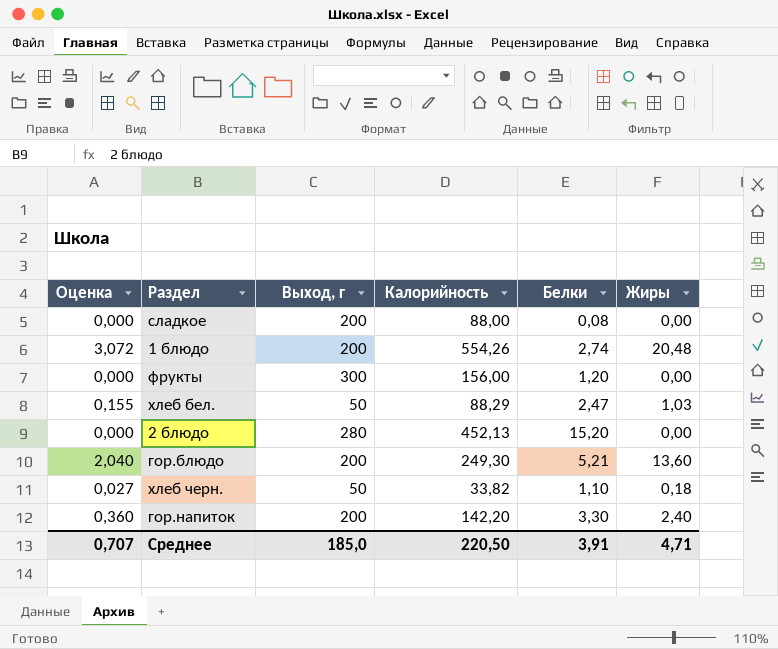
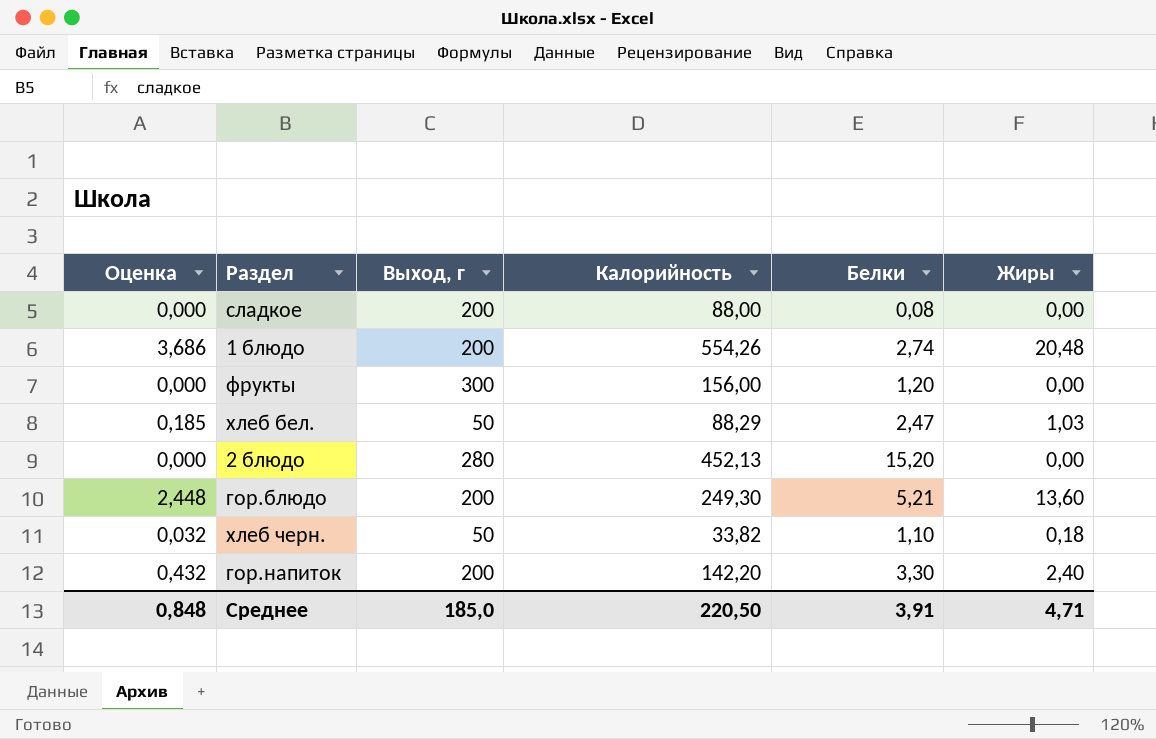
column Оценка | formula: [Жиры] * 0,15 -> [Жиры] * 0,18
Среднее | Оценка: 0,707 -> 0,848

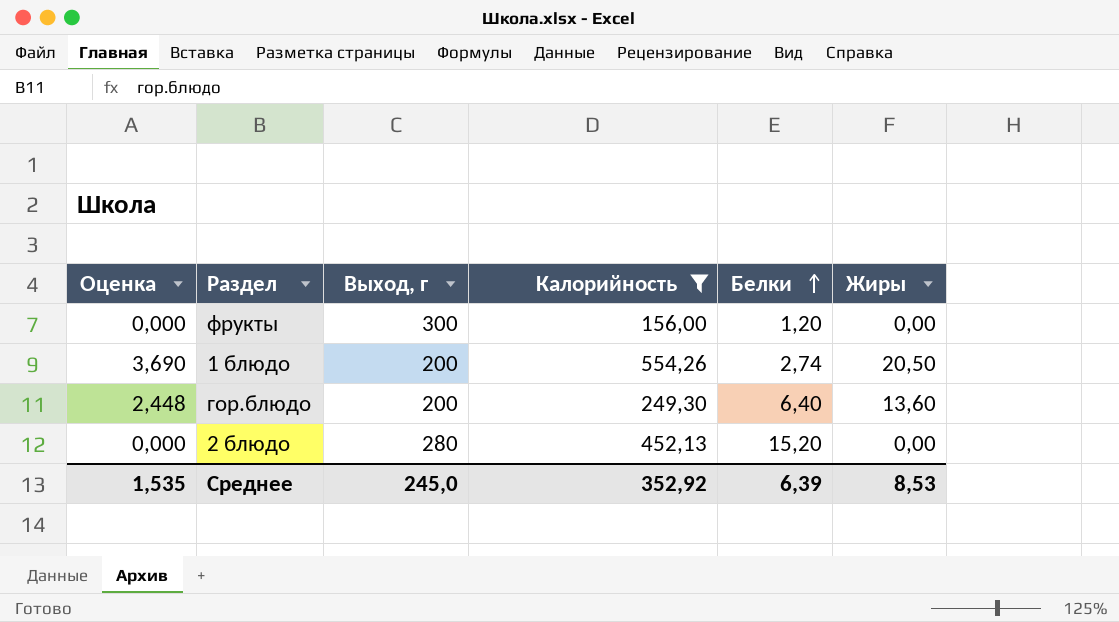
filter: none -> Калорийность >= 156,00
row order: none -> Белки ascending
1 блюдо | Оценка: 3,686 -> 3,690
1 блюдо | Жиры: 20,48 -> 20,50
гор.блюдо | Белки: 5,21 -> 6,40
Среднее | Оценка: 0,848 -> 1,535
Среднее | Выход, г: 185,0 -> 245,0
Среднее | Калорийность: 220,50 -> 352,92
Среднее | Белки: 3,91 -> 6,39
Среднее | Жиры: 4,71 -> 8,53

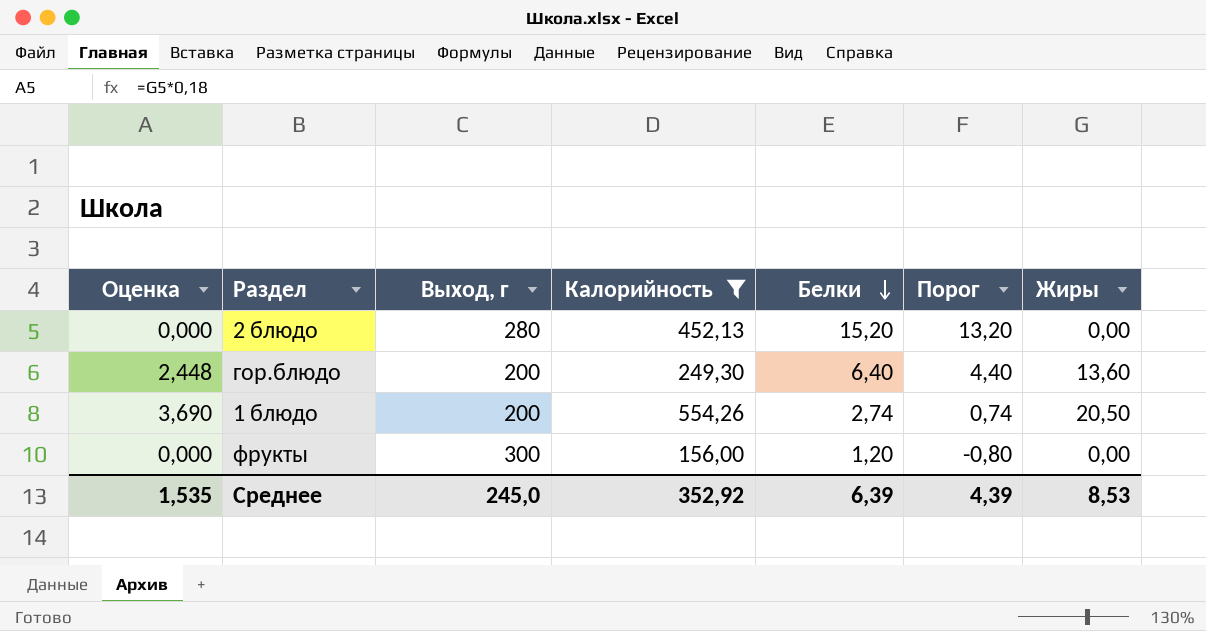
row order: Белки ascending -> Белки descending
column Порог | formula: none -> [Белки] - 2

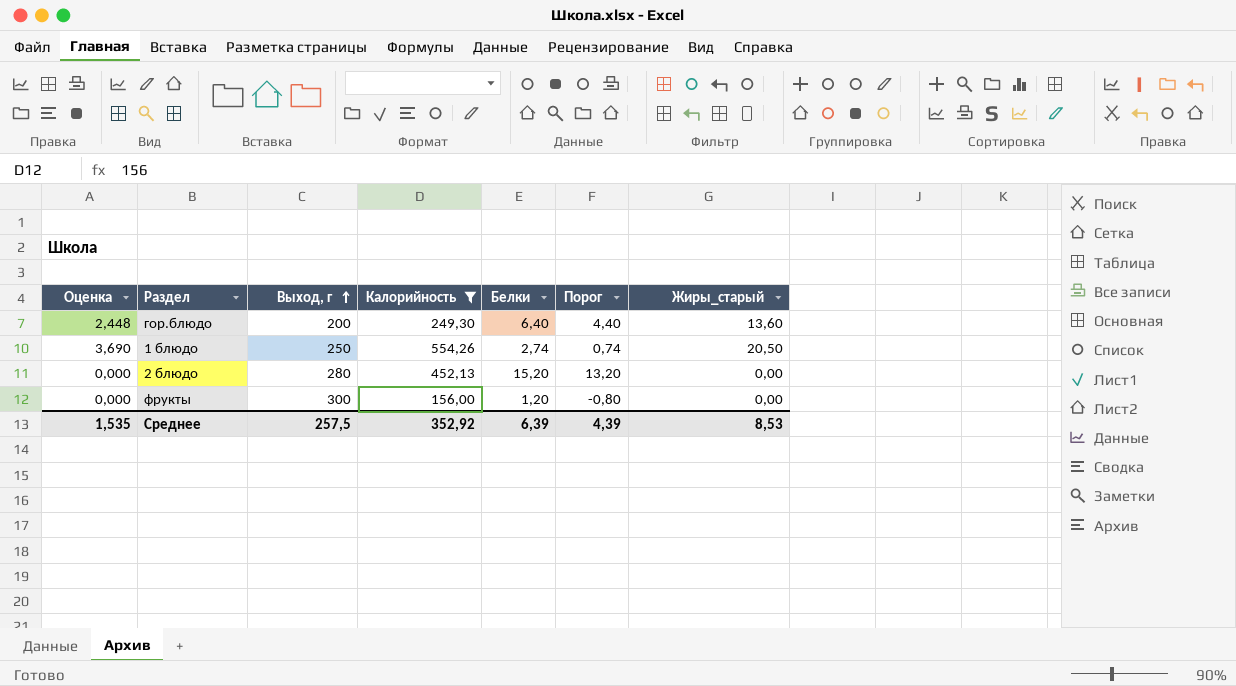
row order: Белки descending -> Выход, г ascending
column name: Жиры -> Жиры_старый
1 блюдо | Выход, г: 200 -> 250
Среднее | Выход, г: 245,0 -> 257,5

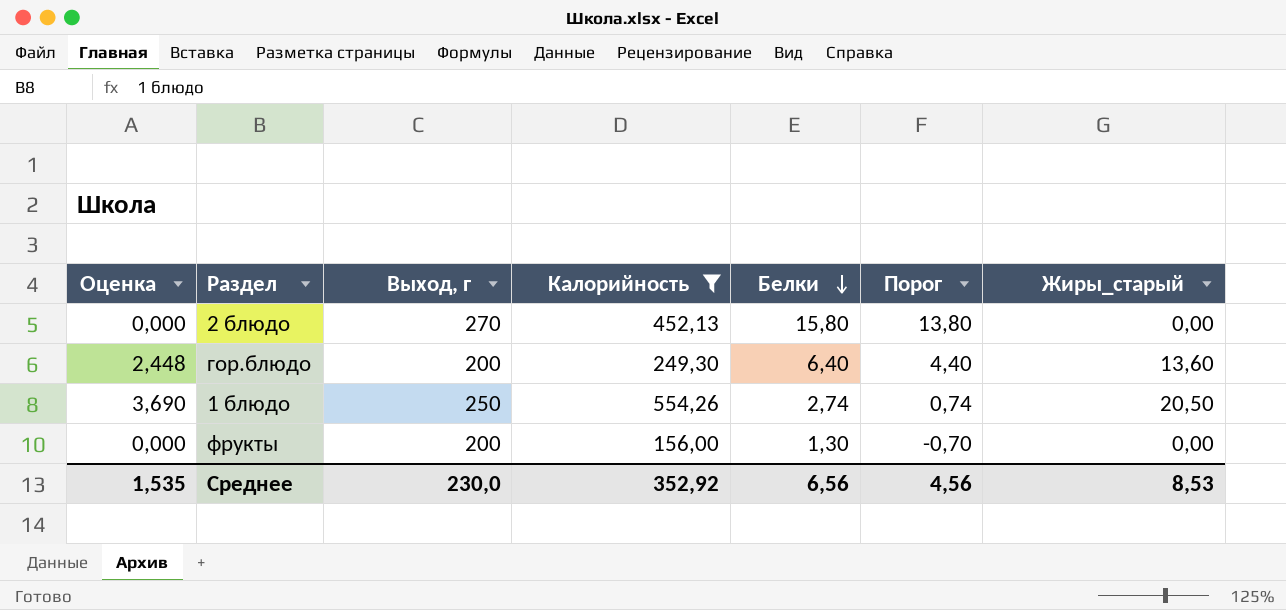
row order: Выход, г ascending -> Белки descending
2 блюдо | Выход, г: 280 -> 270
2 блюдо | Белки: 15,20 -> 15,80
2 блюдо | Порог: 13,20 -> 13,80
фрукты | Выход, г: 300 -> 200
фрукты | Белки: 1,20 -> 1,30
фрукты | Порог: -0,80 -> -0,70
Среднее | Выход, г: 257,5 -> 230,0
Среднее | Белки: 6,39 -> 6,56
Среднее | Порог: 4,39 -> 4,56

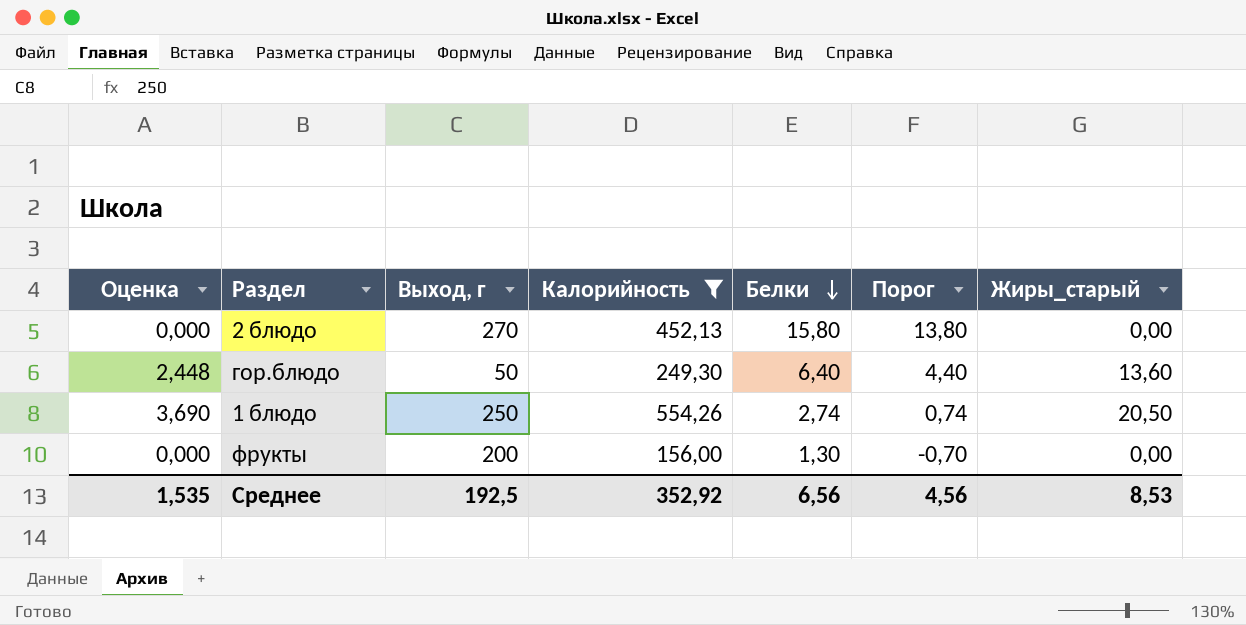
гор.блюдо | Выход, г: 200 -> 50
Среднее | Выход, г: 230,0 -> 192,5

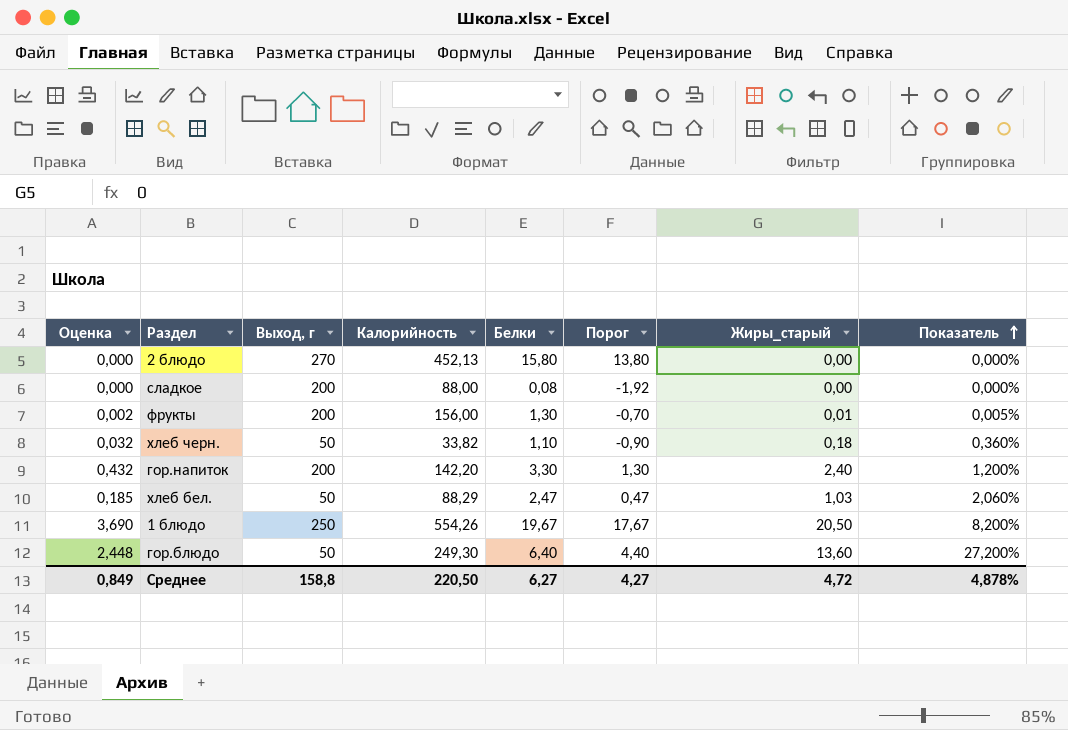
filter: Калорийность >= 156,00 -> none
row order: Белки descending -> Показатель ascending
column Показатель | formula: none -> [Жиры_старый] / [Выход, г]
фрукты | Оценка: 0,000 -> 0,002
фрукты | Жиры_старый: 0,00 -> 0,01
1 блюдо | Белки: 2,74 -> 19,67
1 блюдо | Порог: 0,74 -> 17,67
Среднее | Оценка: 1,535 -> 0,849
Среднее | Выход, г: 192,5 -> 158,8
Среднее | Калорийность: 352,92 -> 220,50
Среднее | Белки: 6,56 -> 6,27
Среднее | Порог: 4,56 -> 4,27
Среднее | Жиры_старый: 8,53 -> 4,72

